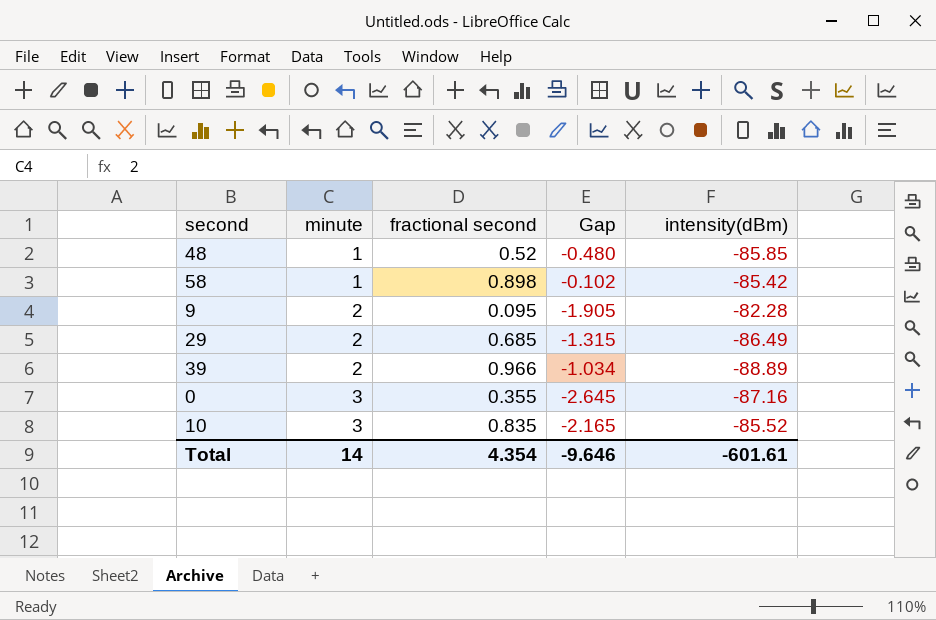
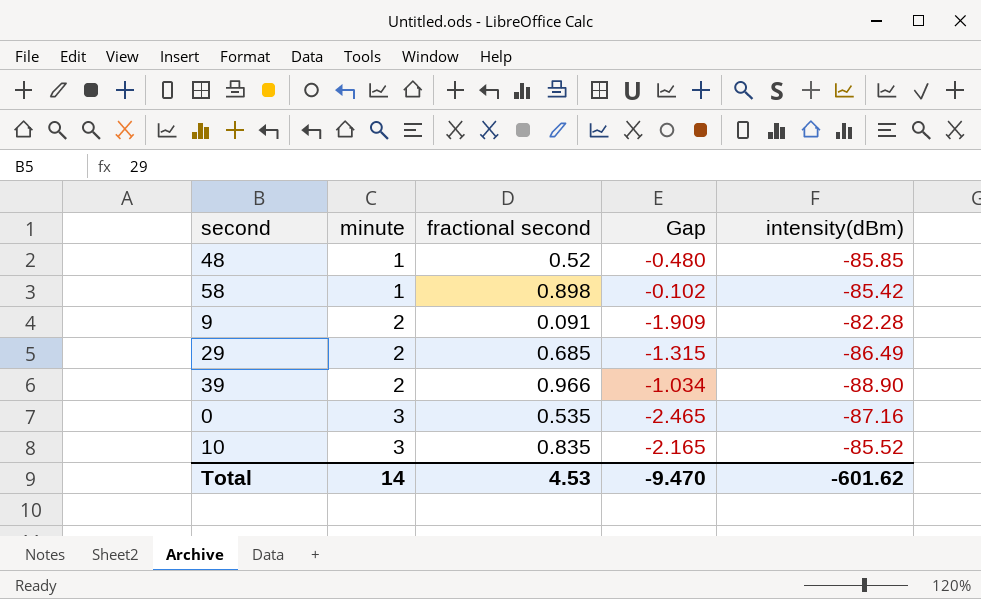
9 | fractional second: 0.095 -> 0.091
9 | Gap: -1.905 -> -1.909
39 | intensity(dBm): -88.89 -> -88.90
0 | fractional second: 0.355 -> 0.535
0 | Gap: -2.645 -> -2.465
Total | fractional second: 4.354 -> 4.53
Total | Gap: -9.646 -> -9.470
Total | intensity(dBm): -601.61 -> -601.62

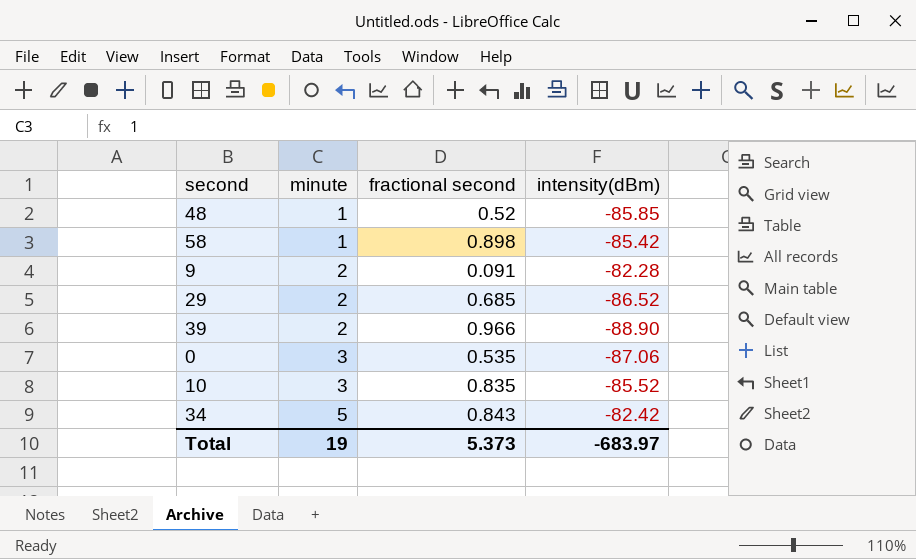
column Gap | formula: [fractional second] - [minute] -> none
29 | intensity(dBm): -86.49 -> -86.52
0 | intensity(dBm): -87.16 -> -87.06
row 34: none -> 5 | 0.843 | -82.42
Total | minute: 14 -> 19
Total | fractional second: 4.53 -> 5.373
Total | intensity(dBm): -601.62 -> -683.97

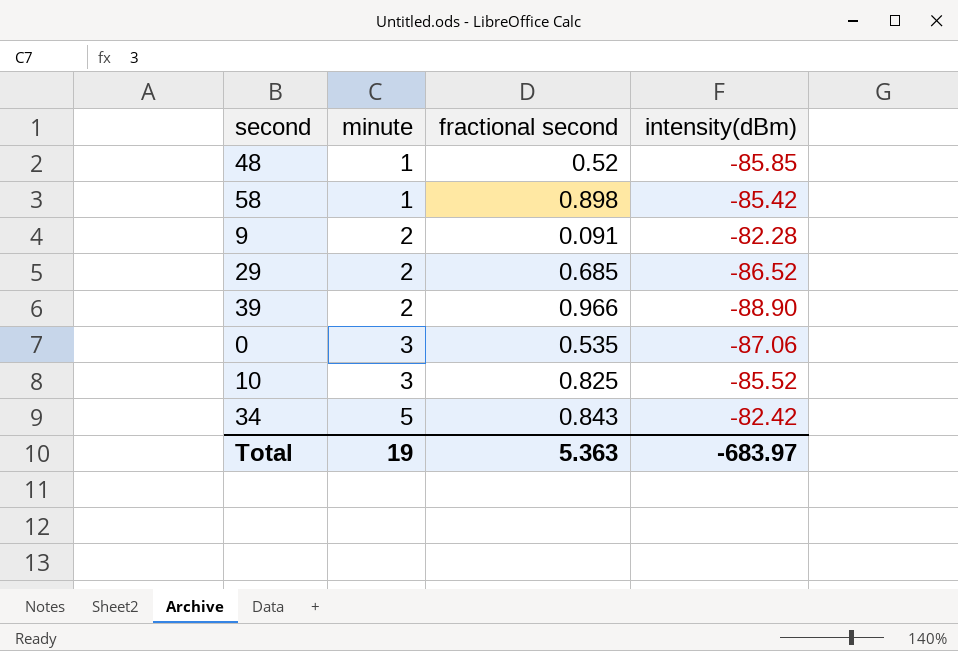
10 | fractional second: 0.835 -> 0.825
Total | fractional second: 5.373 -> 5.363

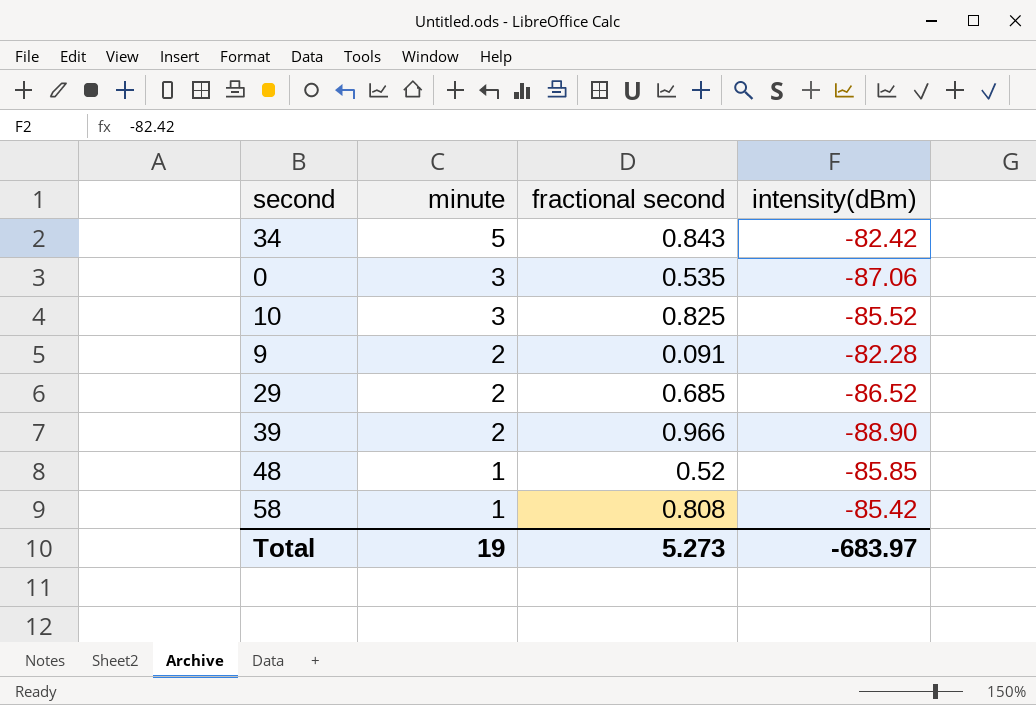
row order: minute ascending -> minute descending
58 | fractional second: 0.898 -> 0.808
Total | fractional second: 5.363 -> 5.273

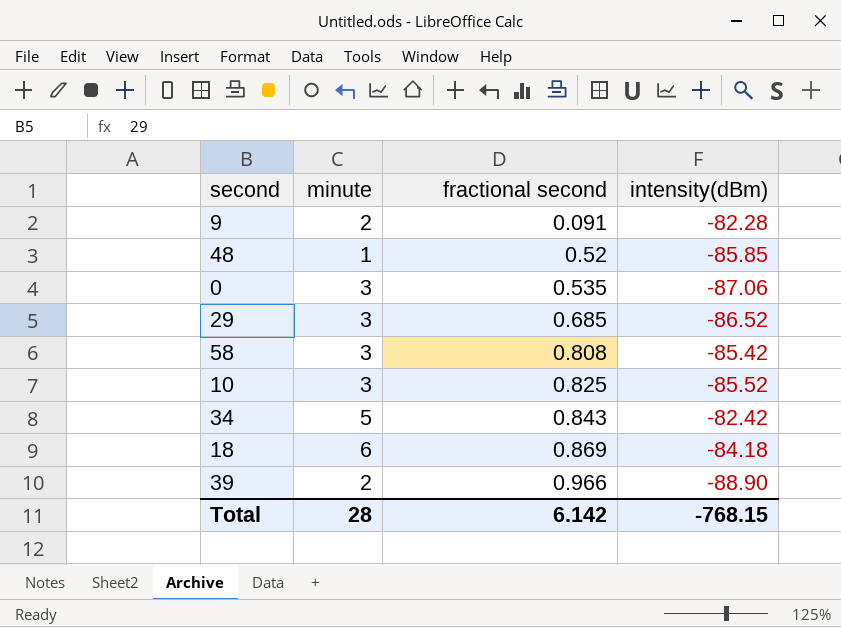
row order: minute descending -> fractional second ascending
29 | minute: 2 -> 3
58 | minute: 1 -> 3
row 18: none -> 6 | 0.869 | -84.18
Total | minute: 19 -> 28
Total | fractional second: 5.273 -> 6.142
Total | intensity(dBm): -683.97 -> -768.15

